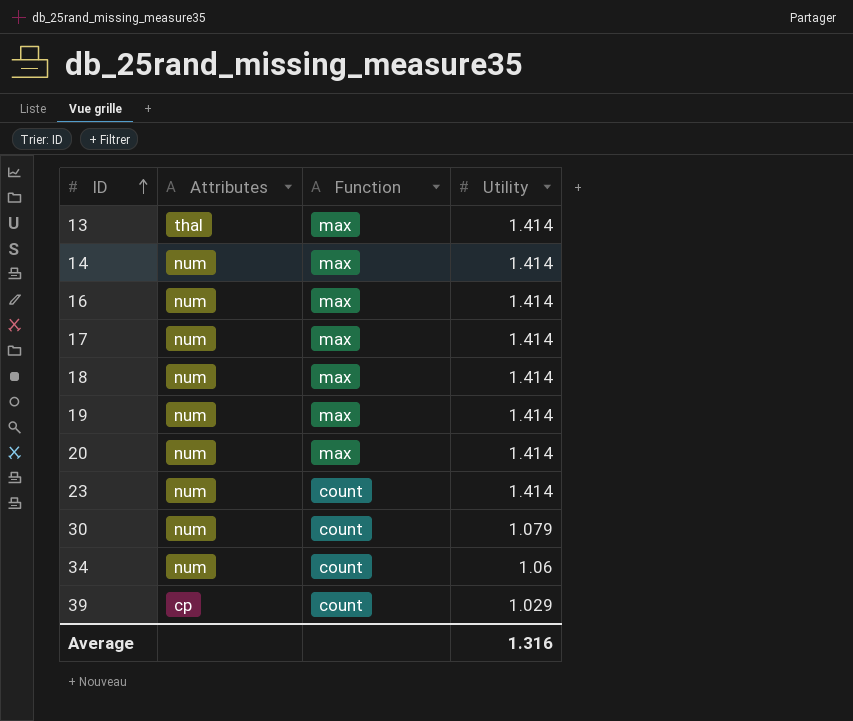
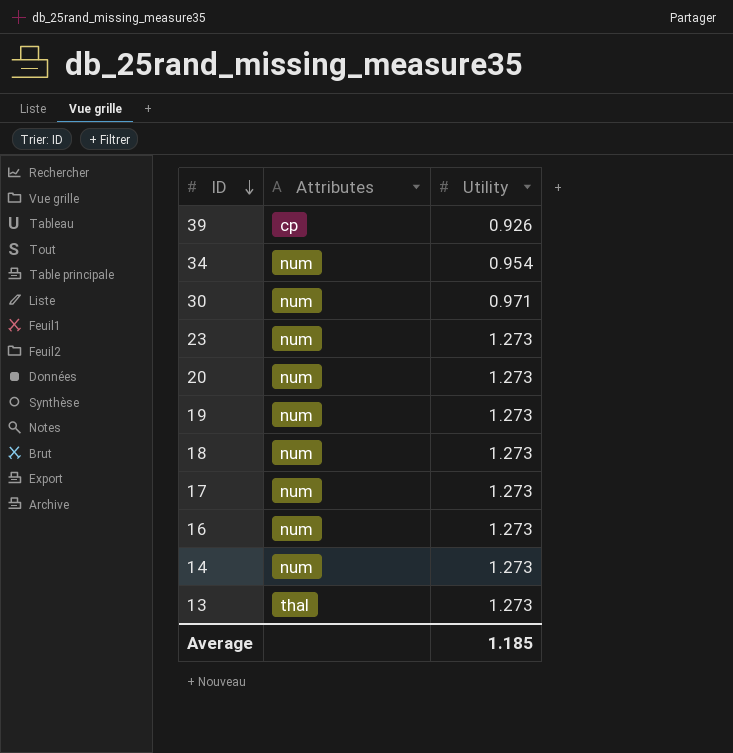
row order: ID ascending -> ID descending
column Function | position: 3 -> none
39 | Utility: 1.029 -> 0.926
34 | Utility: 1.06 -> 0.954
30 | Utility: 1.079 -> 0.971
23 | Utility: 1.414 -> 1.273
20 | Utility: 1.414 -> 1.273
19 | Utility: 1.414 -> 1.273
18 | Utility: 1.414 -> 1.273
17 | Utility: 1.414 -> 1.273
16 | Utility: 1.414 -> 1.273
14 | Utility: 1.414 -> 1.273
13 | Utility: 1.414 -> 1.273
Average | Utility: 1.316 -> 1.185

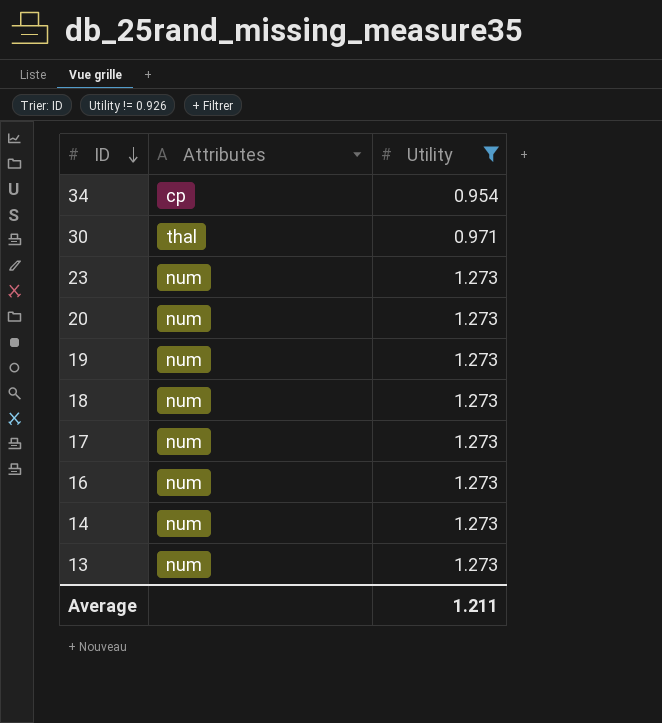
filter: none -> Utility != 0.926
34 | Attributes: num -> cp
30 | Attributes: num -> thal
13 | Attributes: thal -> num
Average | Utility: 1.185 -> 1.211

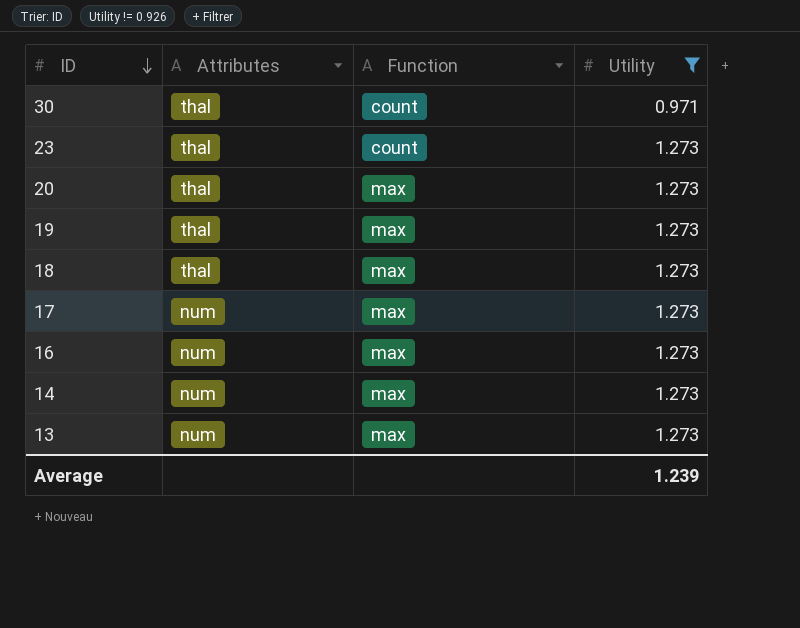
column Function | position: none -> 3
row 34: cp | 0.954 -> none
23 | Attributes: num -> thal
20 | Attributes: num -> thal
19 | Attributes: num -> thal
18 | Attributes: num -> thal
Average | Utility: 1.211 -> 1.239

